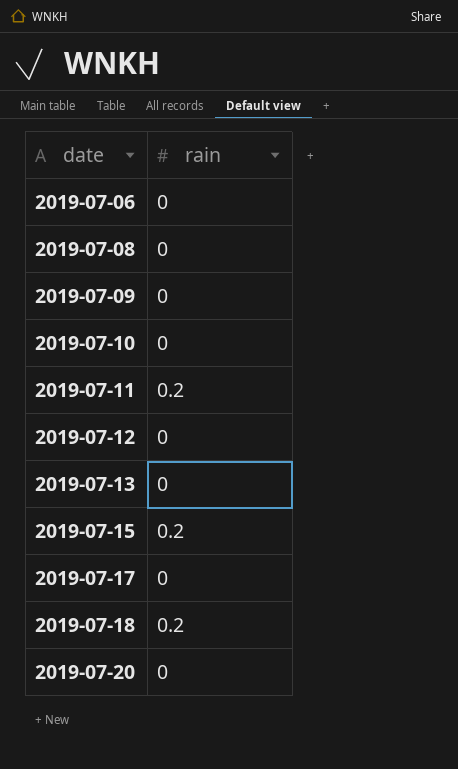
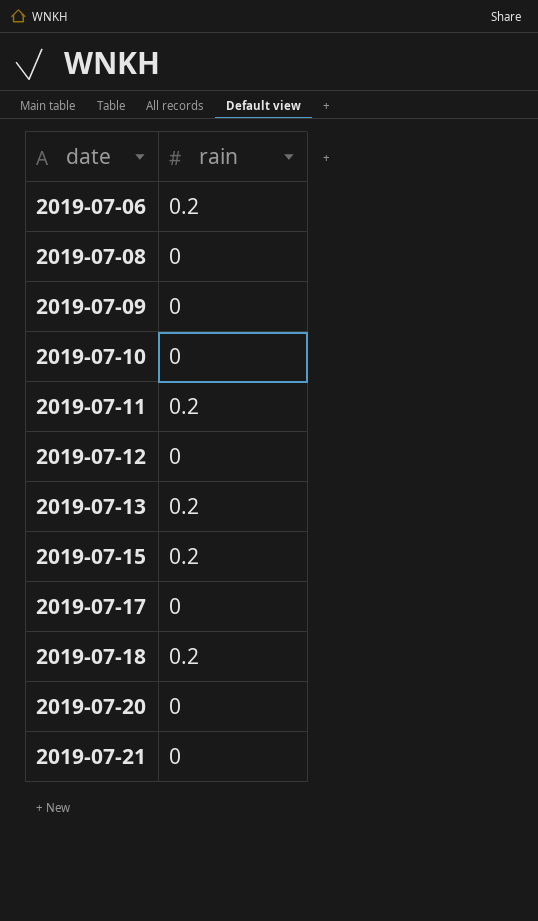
2019-07-06 | rain: 0 -> 0.2
2019-07-13 | rain: 0 -> 0.2
row 2019-07-21: none -> 0

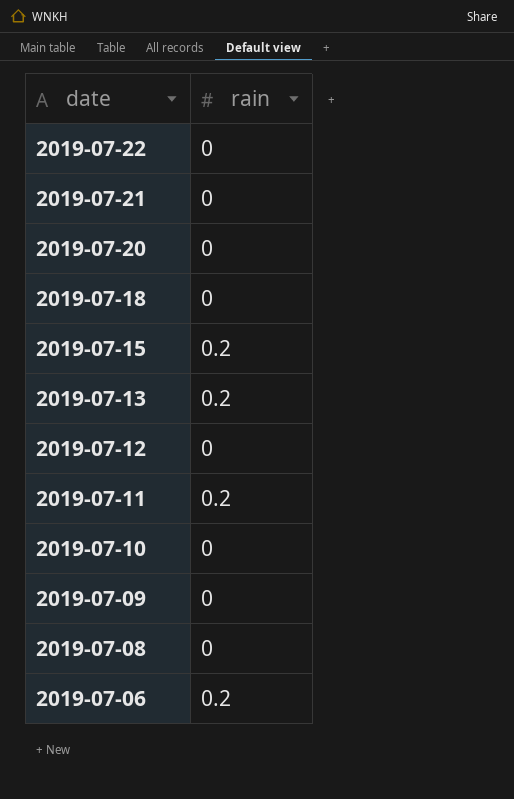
row order: date ascending -> date descending
row 2019-07-17: 0 -> none
row 2019-07-22: none -> 0
2019-07-18 | rain: 0.2 -> 0

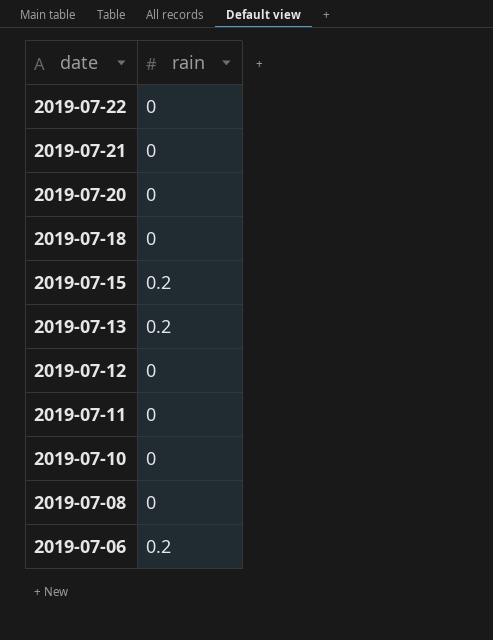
row 2019-07-09: 0 -> none
2019-07-11 | rain: 0.2 -> 0

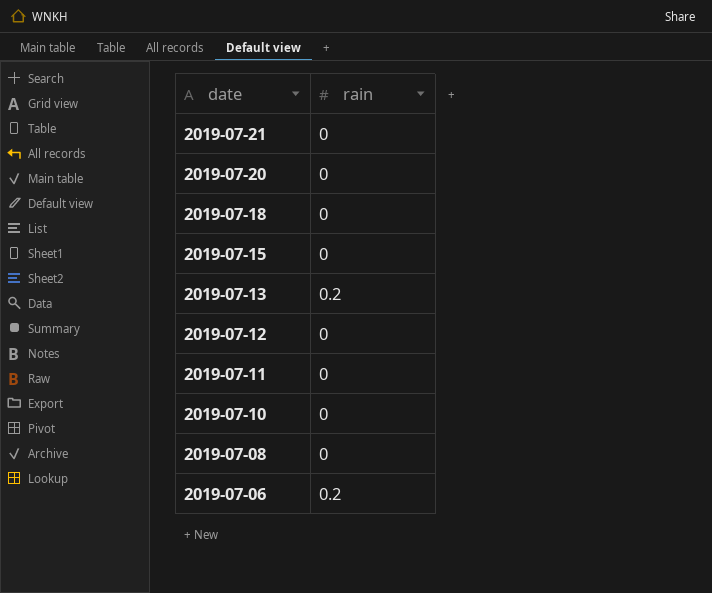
row 2019-07-22: 0 -> none
2019-07-15 | rain: 0.2 -> 0

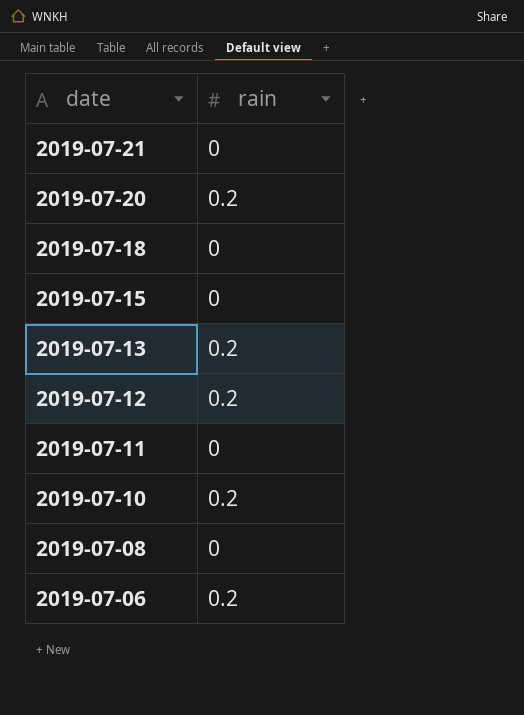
2019-07-20 | rain: 0 -> 0.2
2019-07-12 | rain: 0 -> 0.2
2019-07-10 | rain: 0 -> 0.2

